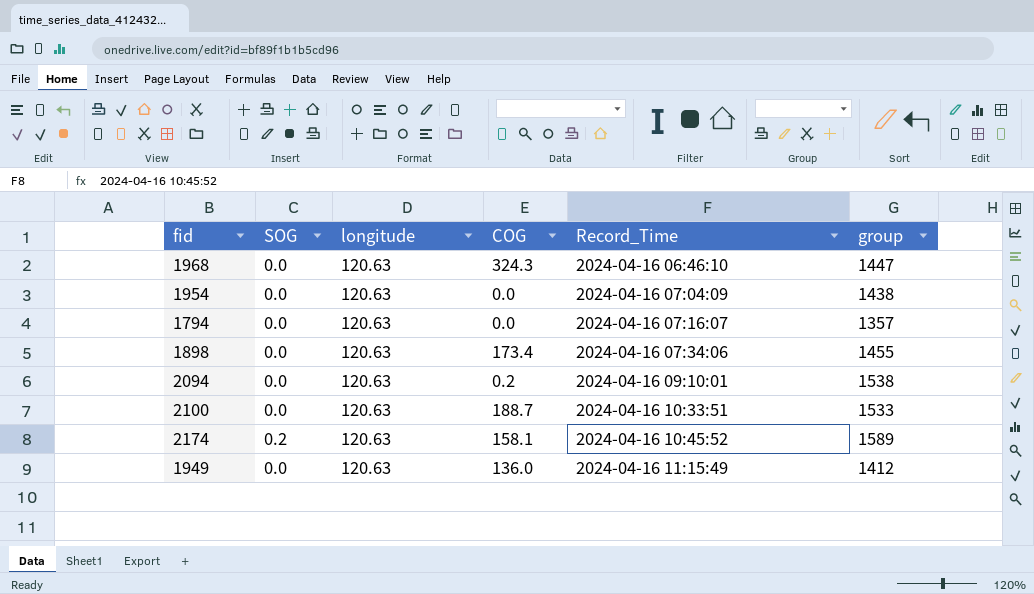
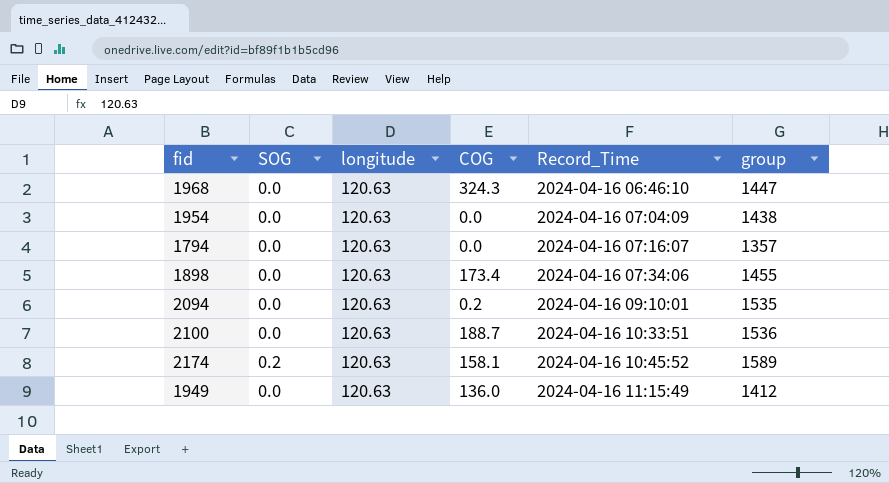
2094 | group: 1538 -> 1535
2100 | group: 1533 -> 1536

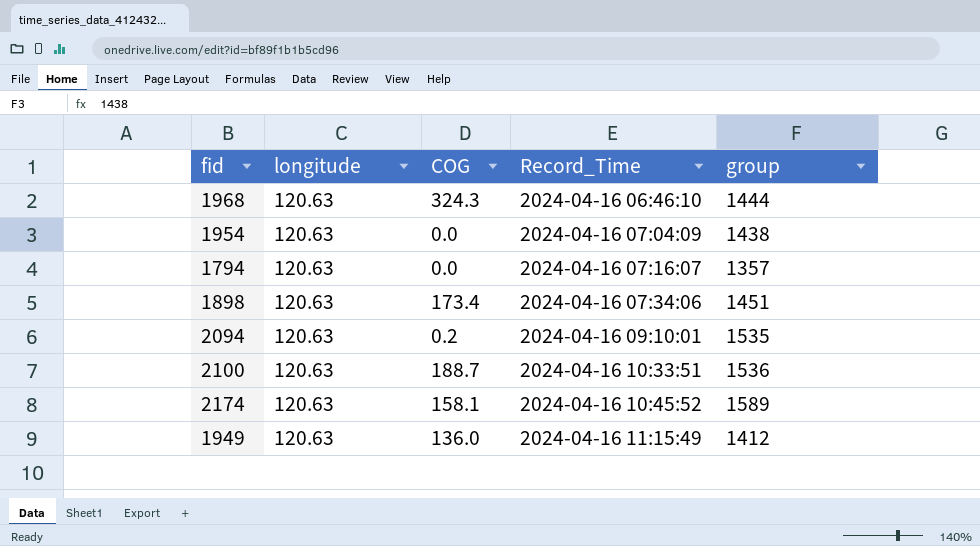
column SOG | position: 2 -> none
1968 | group: 1447 -> 1444
1898 | group: 1455 -> 1451

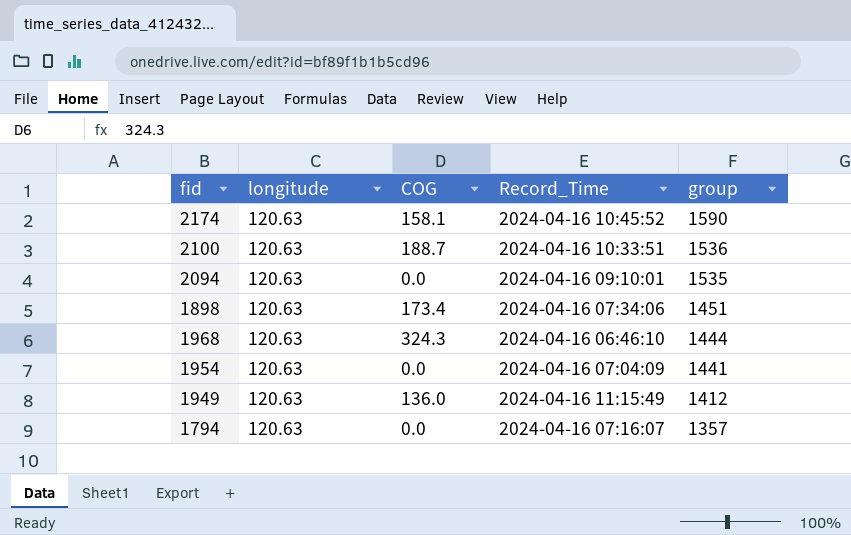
row order: Record_Time ascending -> group descending
2174 | group: 1589 -> 1590
2094 | COG: 0.2 -> 0.0
1954 | group: 1438 -> 1441

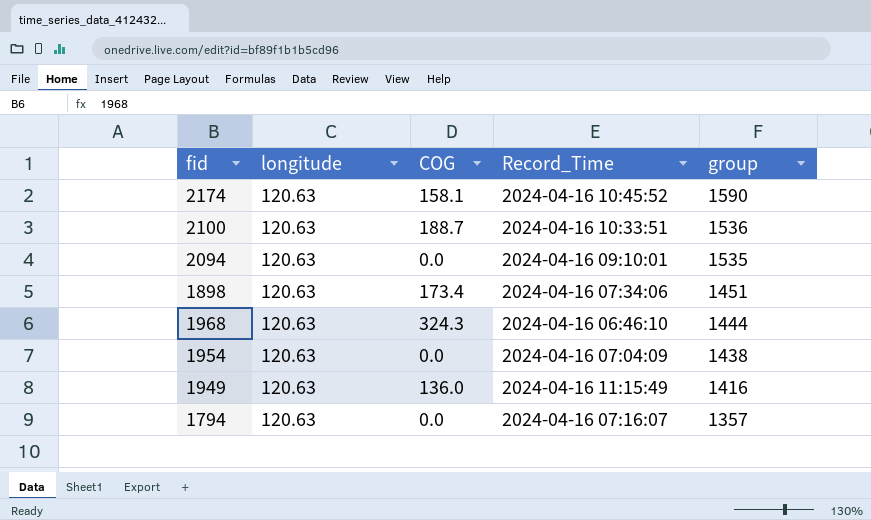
1954 | group: 1441 -> 1438
1949 | group: 1412 -> 1416

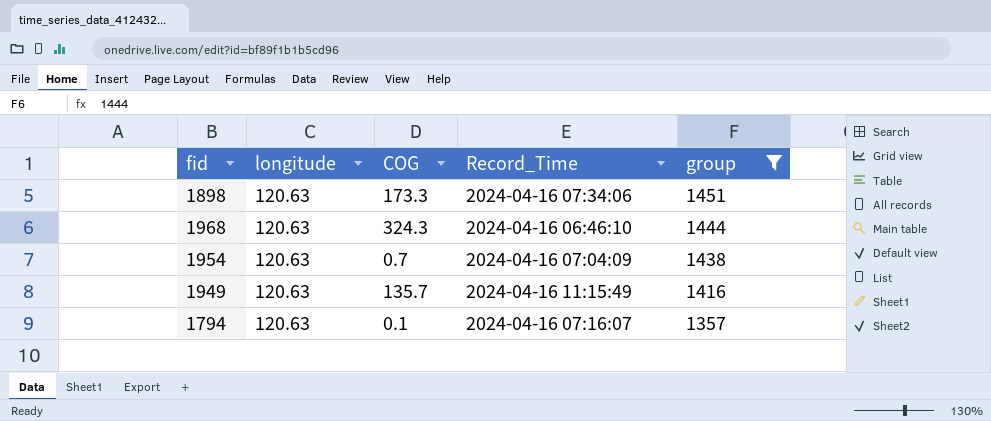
filter: none -> group <= 1451
1898 | COG: 173.4 -> 173.3
1954 | COG: 0.0 -> 0.7
1949 | COG: 136.0 -> 135.7
1794 | COG: 0.0 -> 0.1

